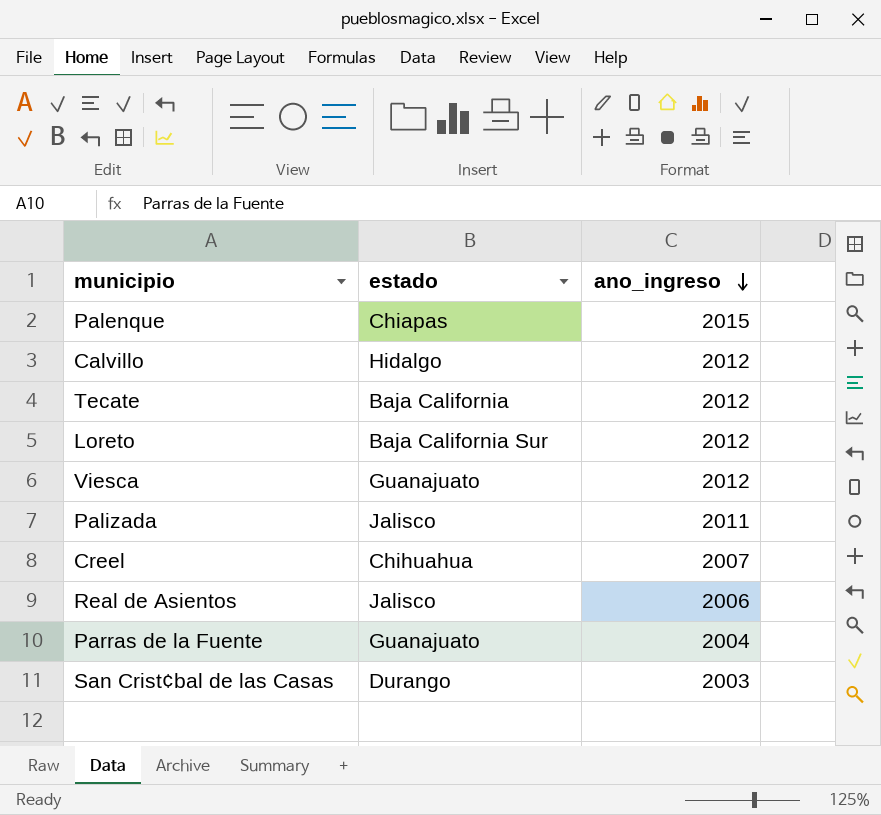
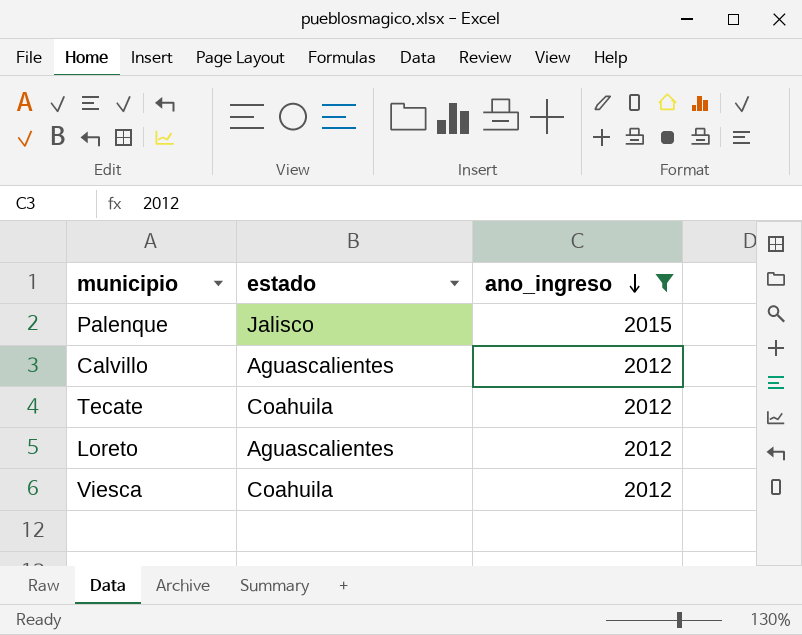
filter: none -> ano_ingreso >= 2012
Palenque | estado: Chiapas -> Jalisco
Calvillo | estado: Hidalgo -> Aguascalientes
Tecate | estado: Baja California -> Coahuila
Loreto | estado: Baja California Sur -> Aguascalientes
Viesca | estado: Guanajuato -> Coahuila

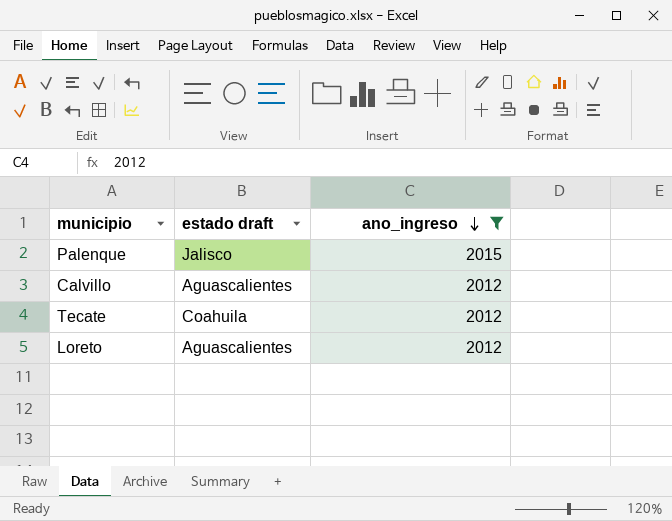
column name: estado -> estado draft
row Viesca: Coahuila | 2012 -> none

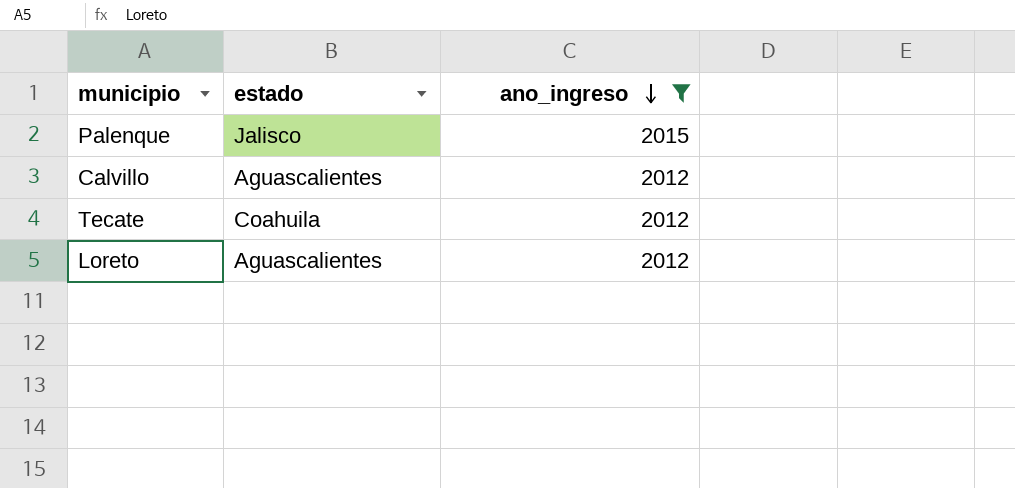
column name: estado draft -> estado

